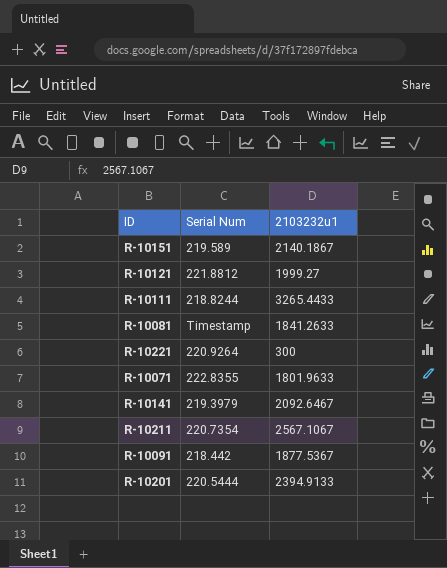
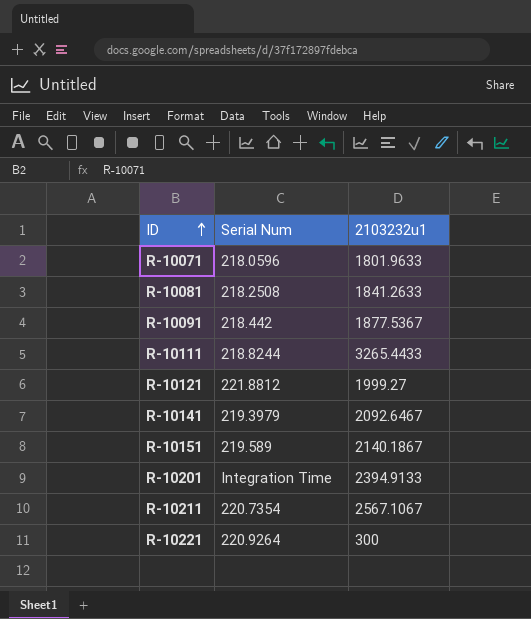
row order: none -> ID ascending
R-10071 | Serial Num: 222.8355 -> 218.0596
R-10081 | Serial Num: Timestamp -> 218.2508
R-10201 | Serial Num: 220.5444 -> Integration Time

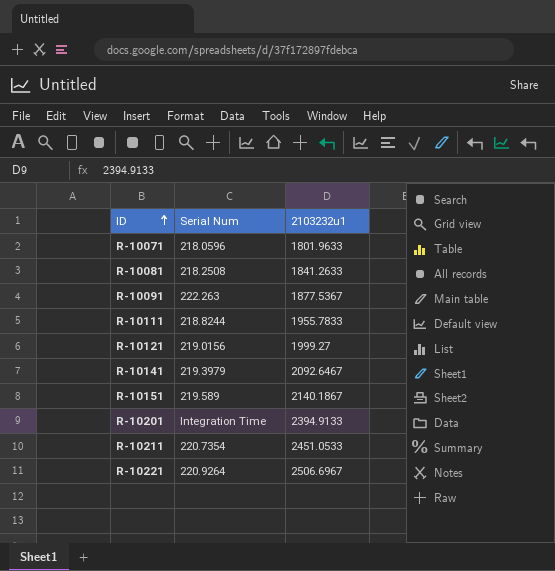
R-10091 | Serial Num: 218.442 -> 222.263
R-10111 | 2103232u1: 3265.4433 -> 1955.7833
R-10121 | Serial Num: 221.8812 -> 219.0156
R-10211 | 2103232u1: 2567.1067 -> 2451.0533
R-10221 | 2103232u1: 300 -> 2506.6967

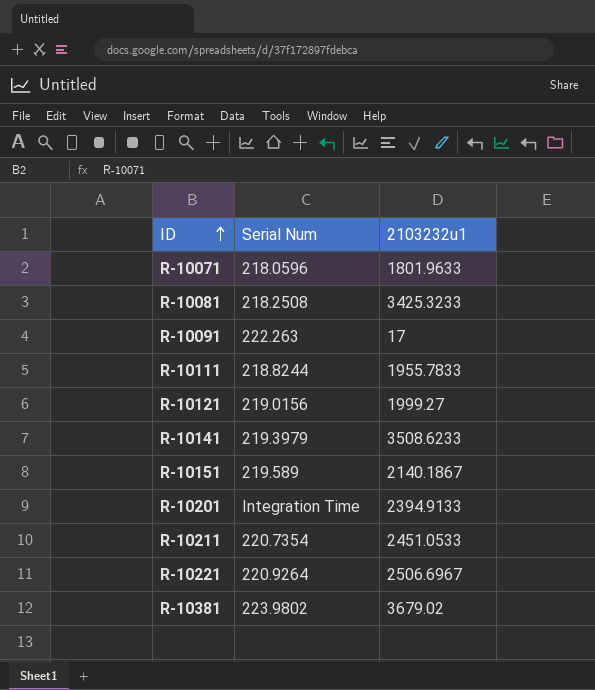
R-10081 | 2103232u1: 1841.2633 -> 3425.3233
R-10091 | 2103232u1: 1877.5367 -> 17
R-10141 | 2103232u1: 2092.6467 -> 3508.6233
row R-10381: none -> 223.9802 | 3679.02

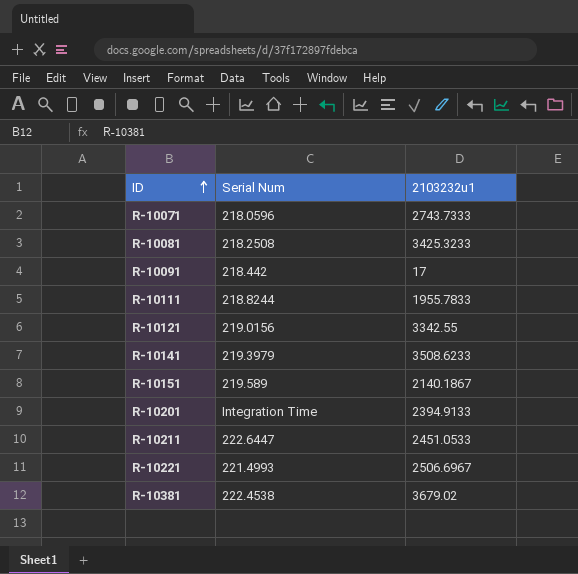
R-10071 | 2103232u1: 1801.9633 -> 2743.7333
R-10091 | Serial Num: 222.263 -> 218.442
R-10121 | 2103232u1: 1999.27 -> 3342.55
R-10211 | Serial Num: 220.7354 -> 222.6447
R-10221 | Serial Num: 220.9264 -> 221.4993
R-10381 | Serial Num: 223.9802 -> 222.4538

